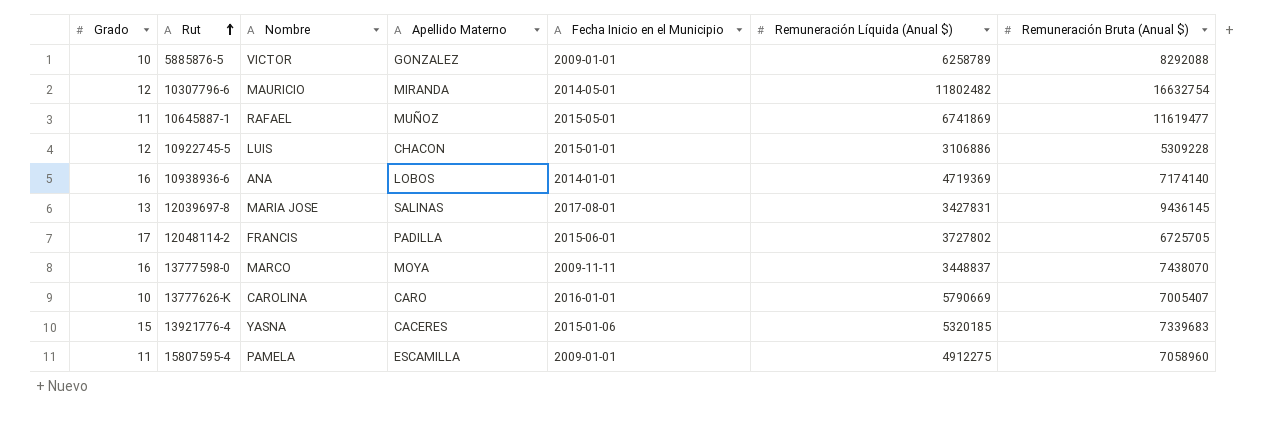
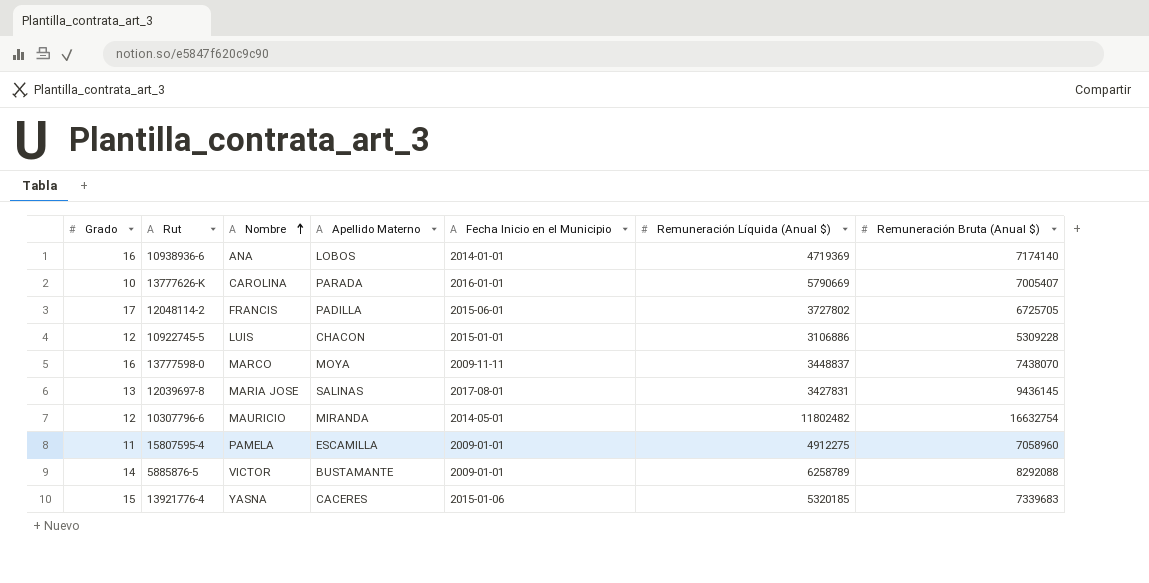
row order: Rut ascending -> Nombre ascending
row 10645887-1: 11 | RAFAEL | MUÑOZ | 2015-05-01 | 6741869 | 11619477 -> none
13777626-K | Apellido Materno: CARO -> PARADA
5885876-5 | Grado: 10 -> 14
5885876-5 | Apellido Materno: GONZALEZ -> BUSTAMANTE

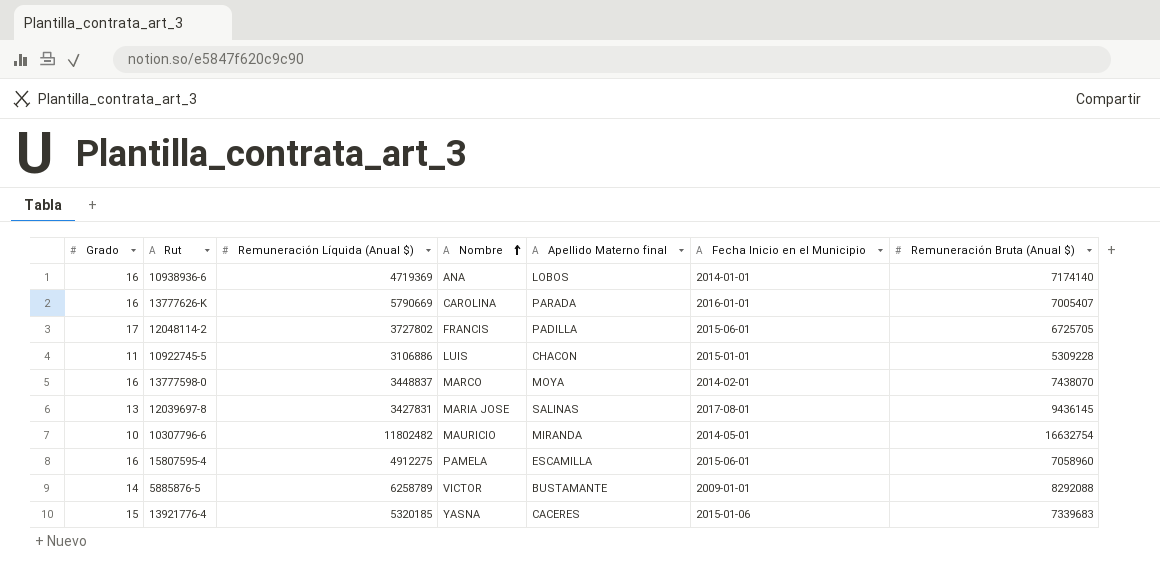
column Remuneración Líquida (Anual $) | position: 6 -> 3
column name: Apellido Materno -> Apellido Materno final
13777626-K | Grado: 10 -> 16
10922745-5 | Grado: 12 -> 11
13777598-0 | Fecha Inicio en el Municipio: 2009-11-11 -> 2014-02-01
10307796-6 | Grado: 12 -> 10
15807595-4 | Grado: 11 -> 16
15807595-4 | Fecha Inicio en el Municipio: 2009-01-01 -> 2015-06-01

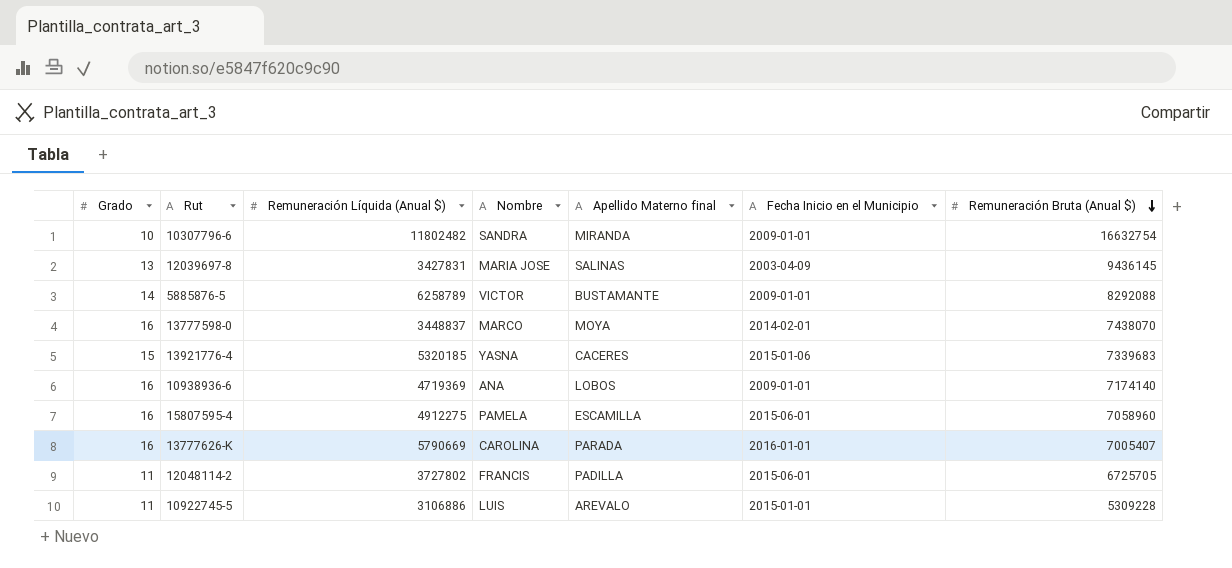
row order: Nombre ascending -> Remuneración Bruta (Anual $) descending
10307796-6 | Nombre: MAURICIO -> SANDRA
10307796-6 | Fecha Inicio en el Municipio: 2014-05-01 -> 2009-01-01
12039697-8 | Fecha Inicio en el Municipio: 2017-08-01 -> 2003-04-09
10938936-6 | Fecha Inicio en el Municipio: 2014-01-01 -> 2009-01-01
12048114-2 | Grado: 17 -> 11
10922745-5 | Apellido Materno final: CHACON -> AREVALO

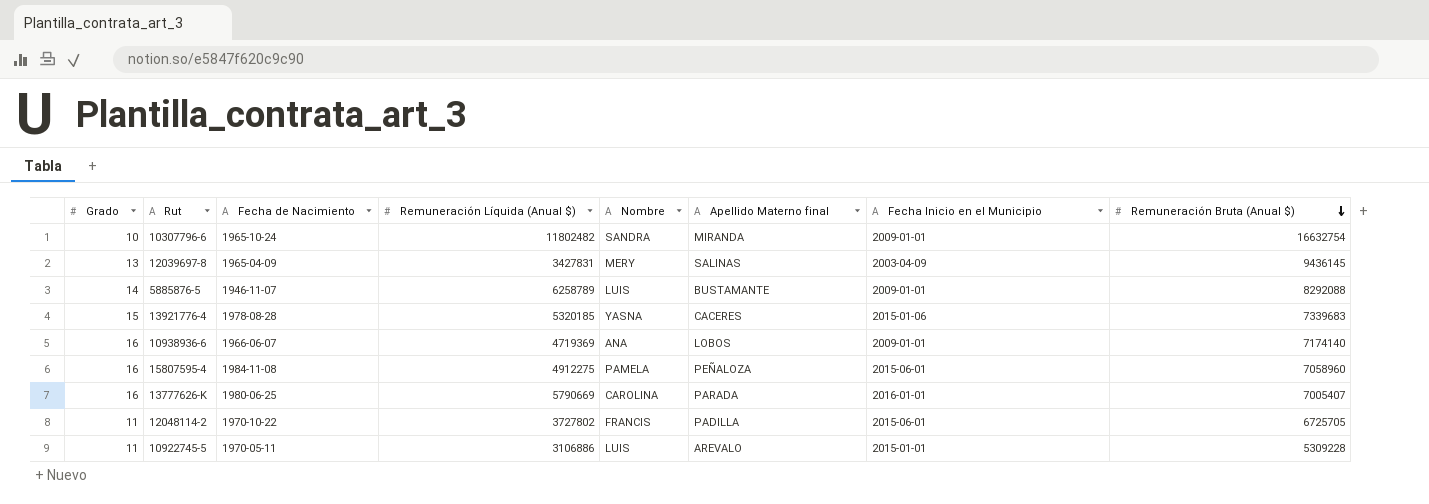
column Fecha de Nacimiento | position: none -> 3
row 13777598-0: 16 | 3448837 | MARCO | MOYA | 2014-02-01 | 7438070 -> none
12039697-8 | Nombre: MARIA JOSE -> MERY
5885876-5 | Nombre: VICTOR -> LUIS
15807595-4 | Apellido Materno final: ESCAMILLA -> PEÑALOZA

